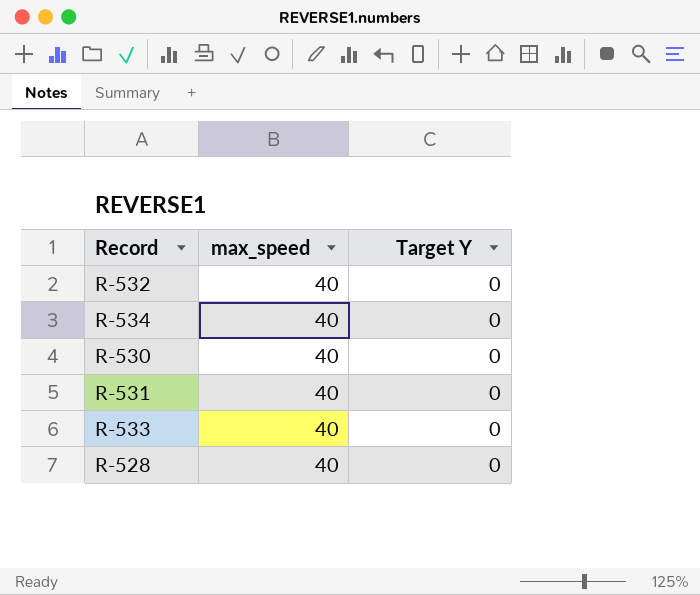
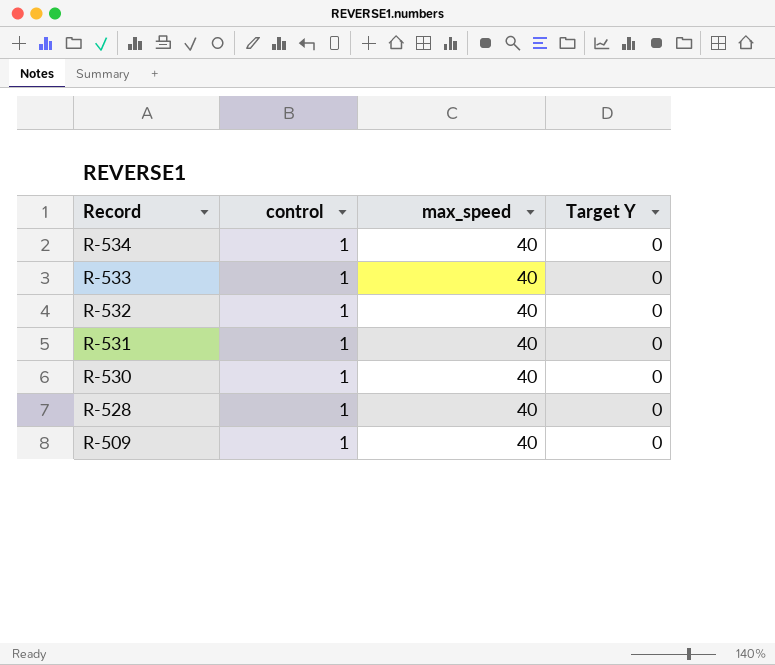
row order: none -> Record descending
column control | position: none -> 2
row R-509: none -> 1 | 40 | 0

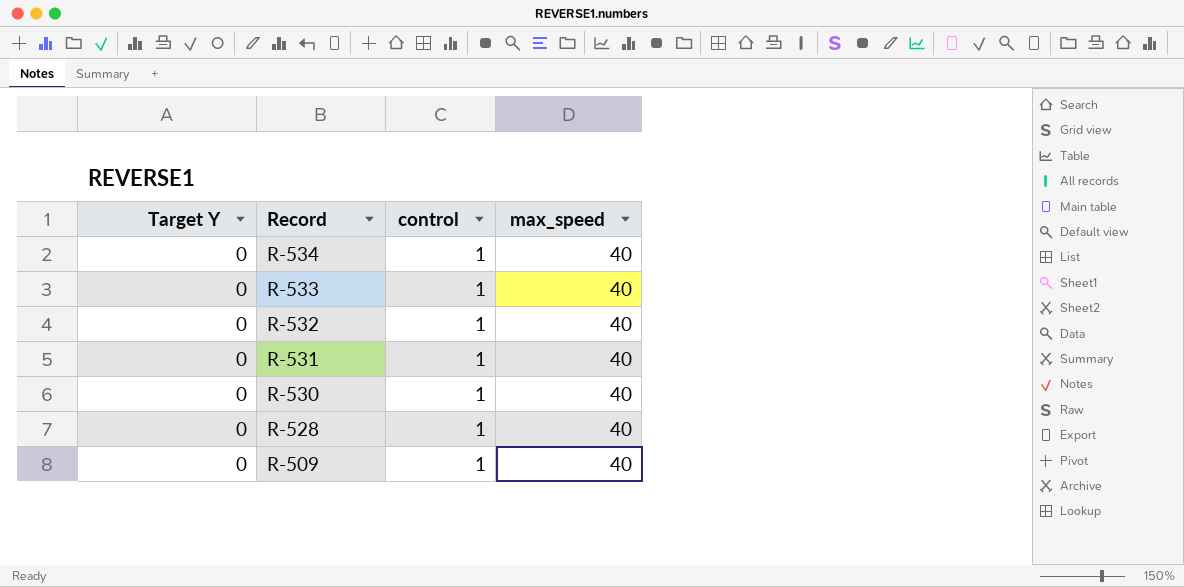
column Target Y | position: 4 -> 1

